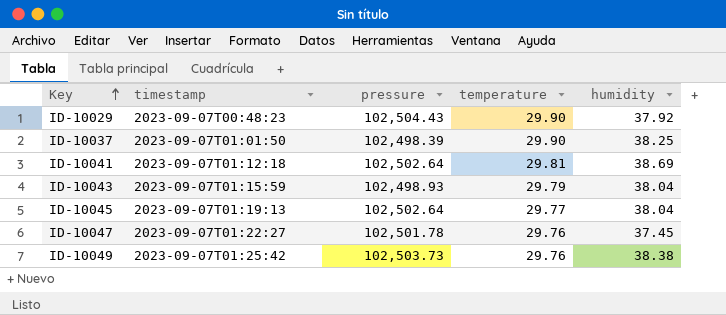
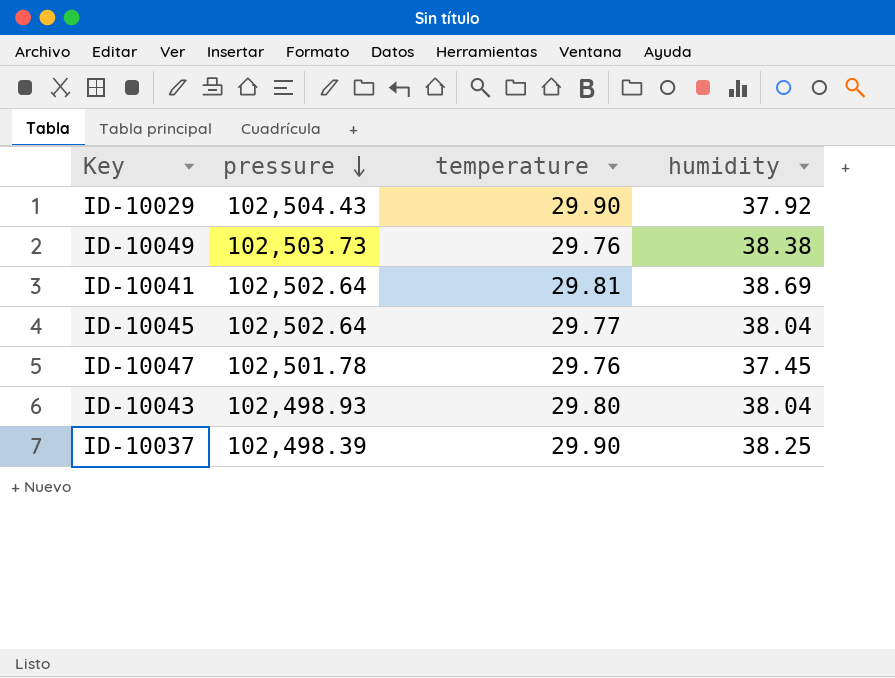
row order: Key ascending -> pressure descending
column timestamp | position: 2 -> none
ID-10043 | temperature: 29.79 -> 29.80

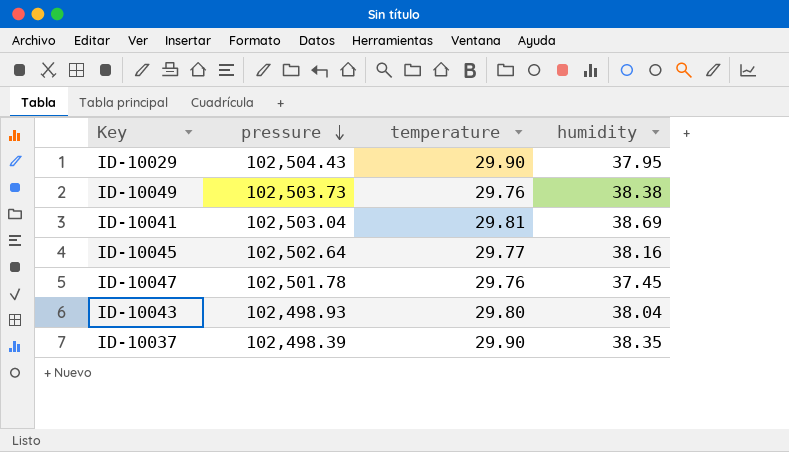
ID-10029 | humidity: 37.92 -> 37.95
ID-10041 | pressure: 102,502.64 -> 102,503.04
ID-10045 | humidity: 38.04 -> 38.16
ID-10037 | humidity: 38.25 -> 38.35

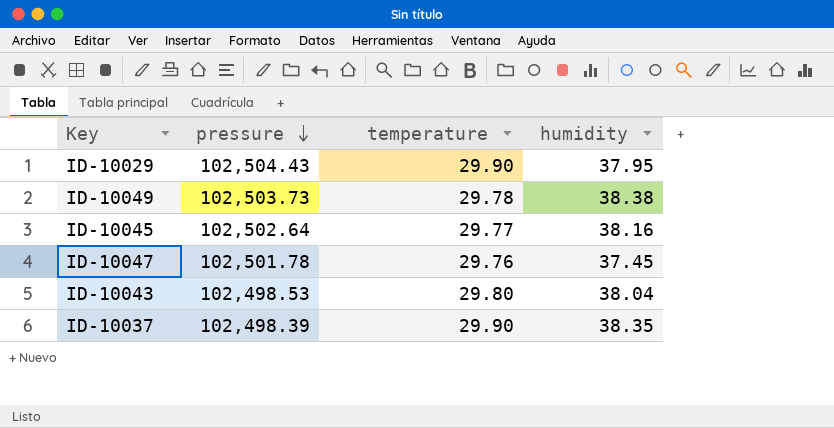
row ID-10041: 102,503.04 | 29.81 | 38.69 -> none
ID-10049 | temperature: 29.76 -> 29.78
ID-10043 | pressure: 102,498.93 -> 102,498.53

